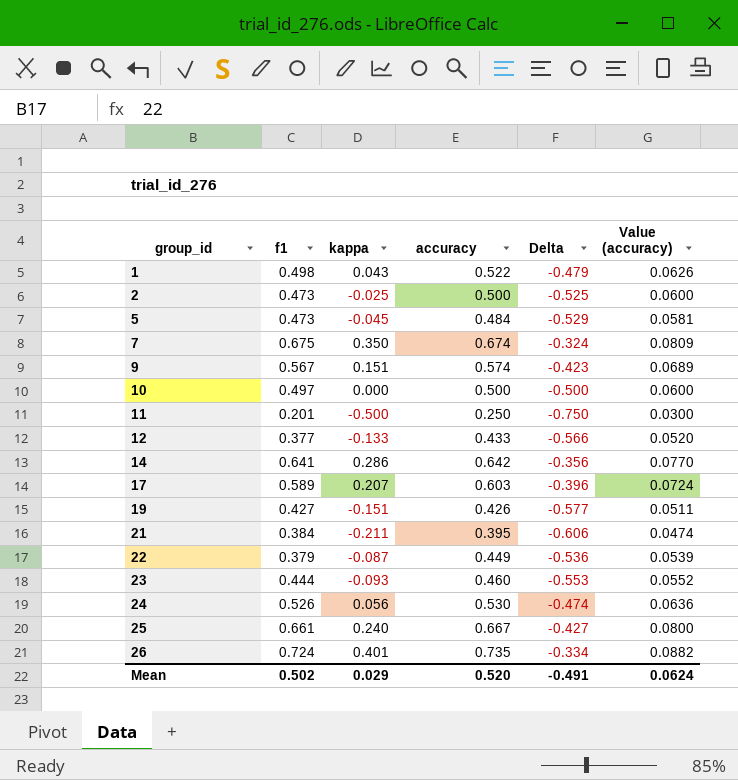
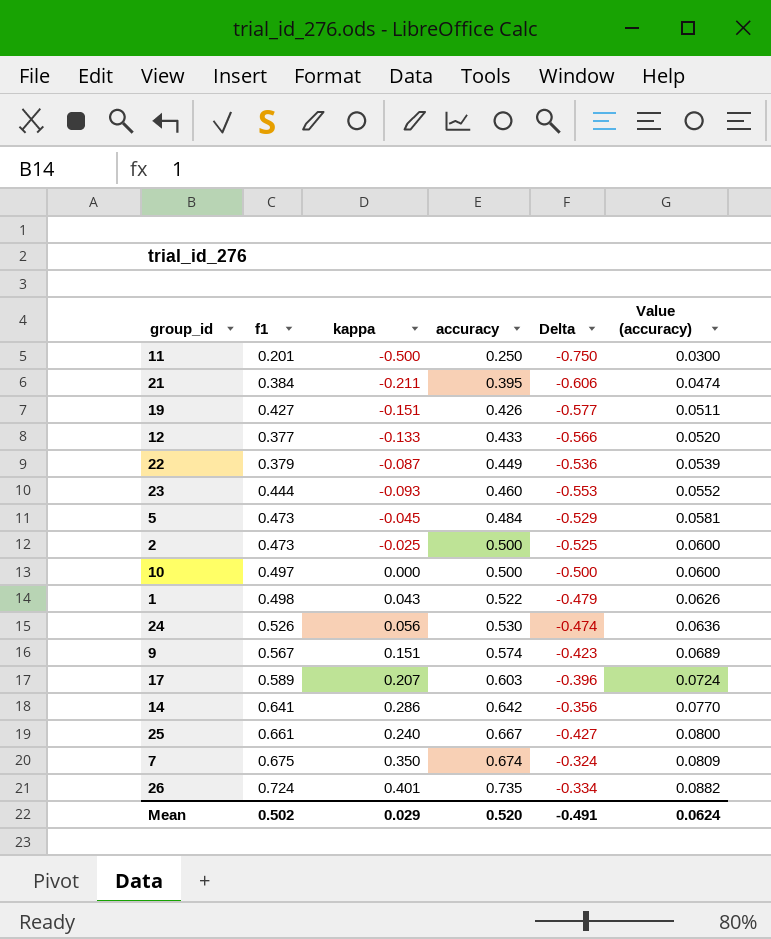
row order: group_id ascending -> accuracy ascending

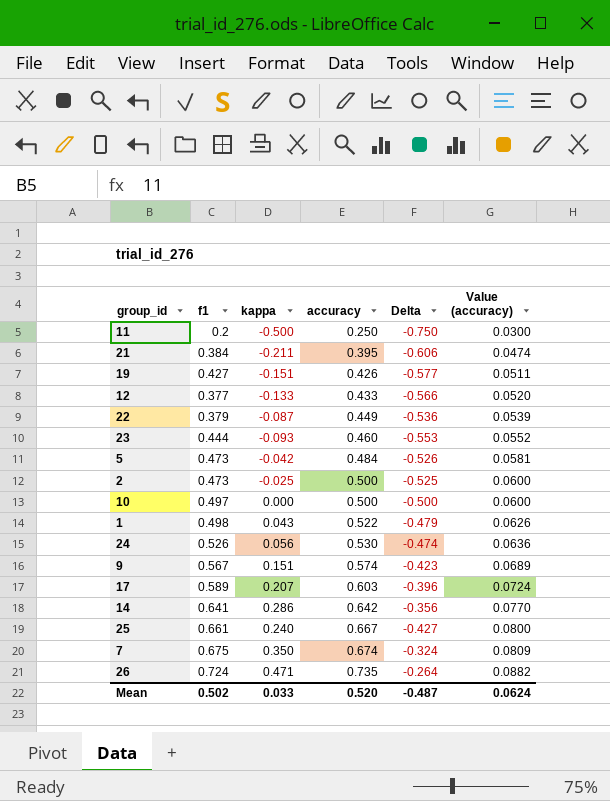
11 | f1: 0.201 -> 0.2
5 | kappa: -0.045 -> -0.042
5 | Delta: -0.529 -> -0.526
26 | kappa: 0.401 -> 0.471
26 | Delta: -0.334 -> -0.264
Mean | kappa: 0.029 -> 0.033
Mean | Delta: -0.491 -> -0.487

